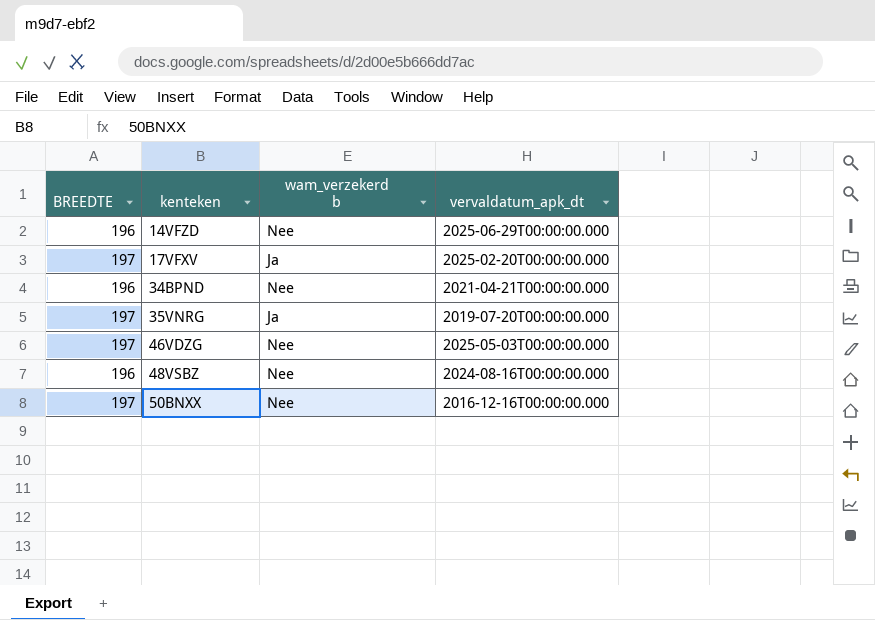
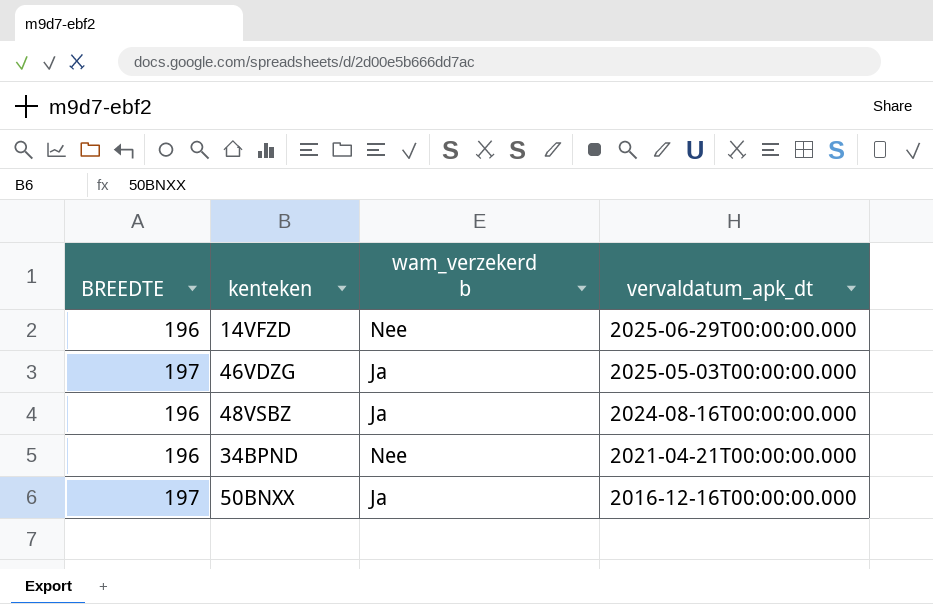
row order: kenteken ascending -> vervaldatum_apk_dt descending
row 17VFXV: 197 | Ja | 2025-02-20T00:00:00.000 -> none
row 35VNRG: 197 | Ja | 2019-07-20T00:00:00.000 -> none
46VDZG | wam_verzekerd b: Nee -> Ja
48VSBZ | wam_verzekerd b: Nee -> Ja
50BNXX | wam_verzekerd b: Nee -> Ja

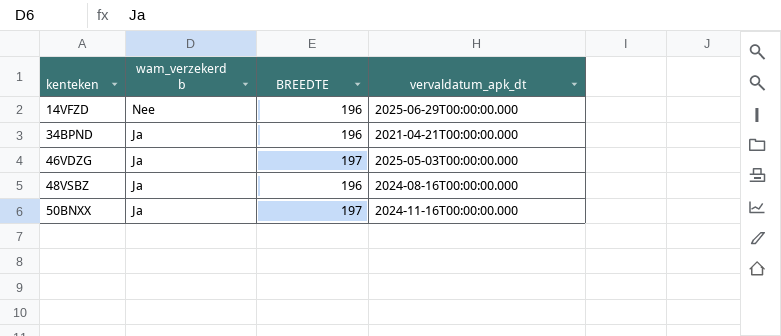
row order: vervaldatum_apk_dt descending -> kenteken ascending
column BREEDTE | position: 1 -> 3
34BPND | wam_verzekerd b: Nee -> Ja
50BNXX | vervaldatum_apk_dt: 2016-12-16T00:00:00.000 -> 2024-11-16T00:00:00.000

